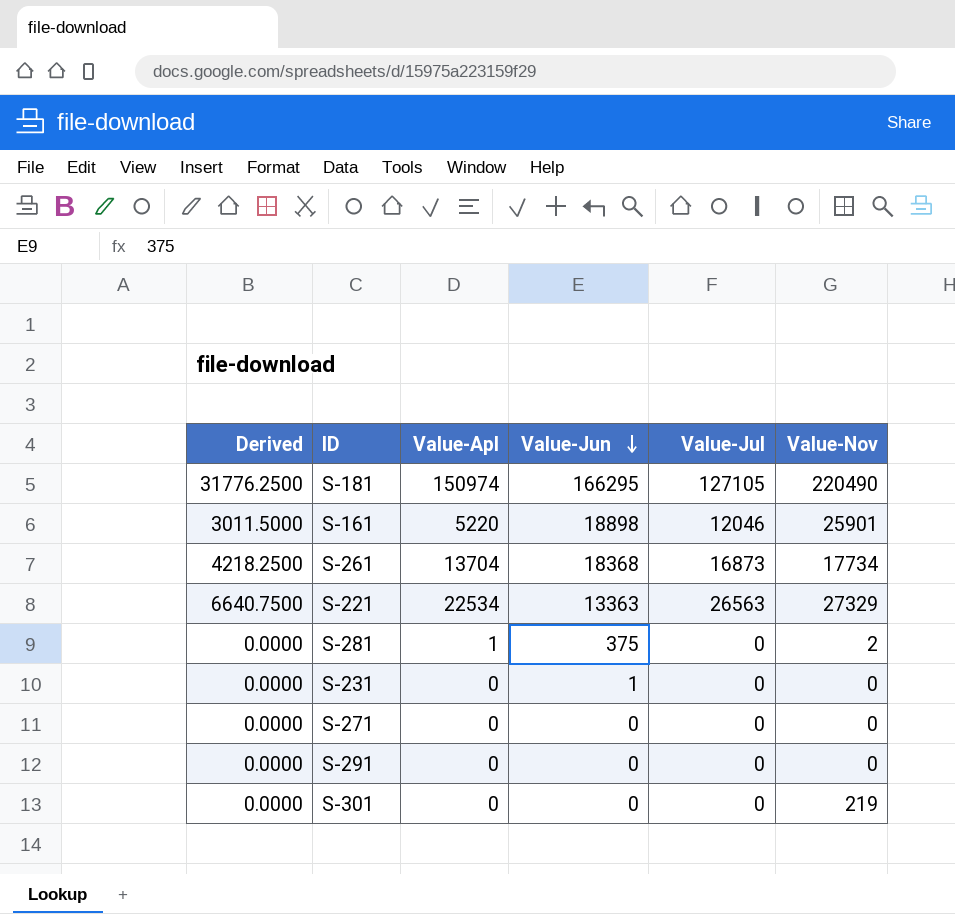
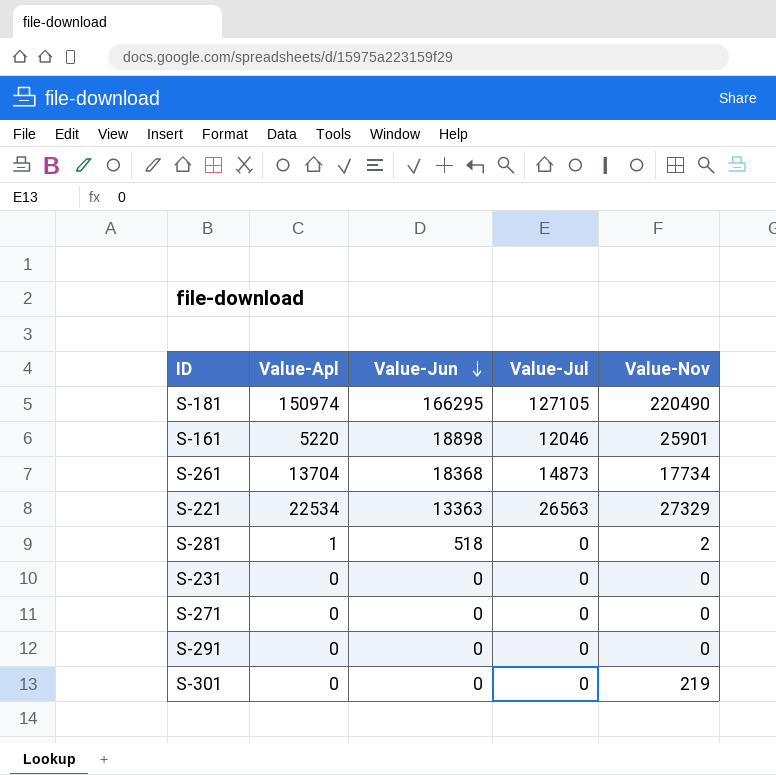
column Derived | formula: [Value-Jul] * 0.25 -> none
S-261 | Value-Jul: 16873 -> 14873
S-281 | Value-Jun: 375 -> 518
S-231 | Value-Jun: 1 -> 0

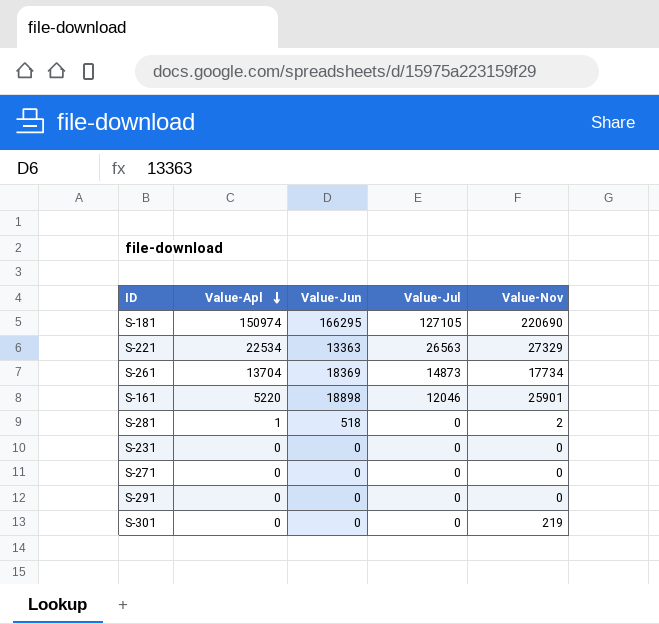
row order: Value-Jun descending -> Value-Apl descending
S-181 | Value-Nov: 220490 -> 220690
S-261 | Value-Jun: 18368 -> 18369

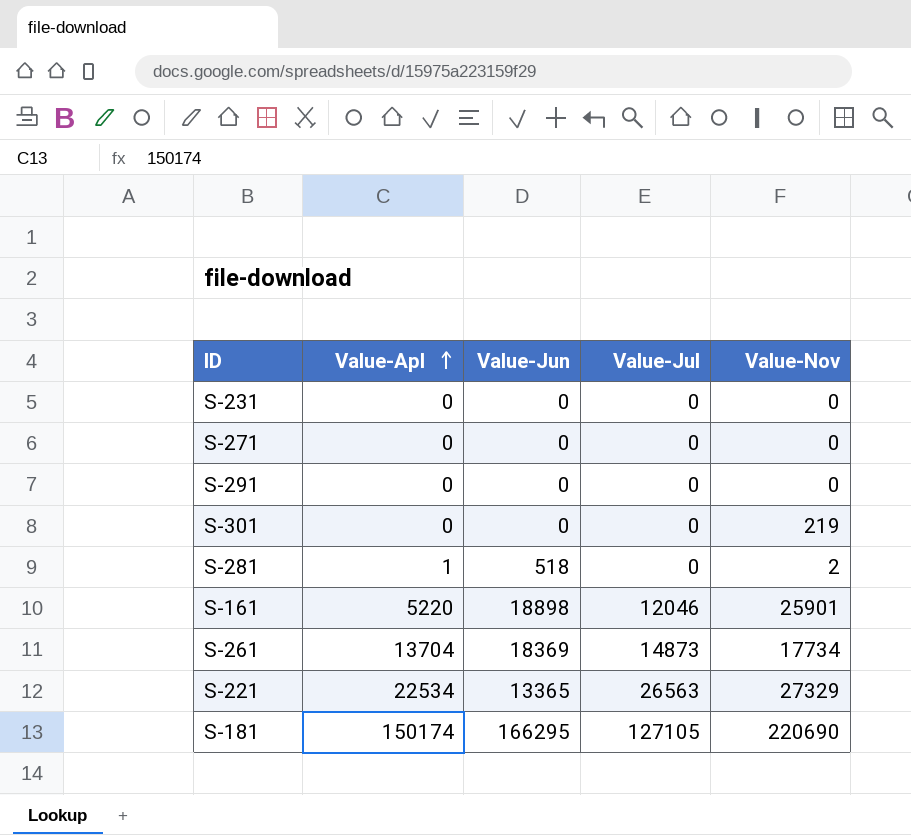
row order: Value-Apl descending -> Value-Apl ascending
S-221 | Value-Jun: 13363 -> 13365
S-181 | Value-Apl: 150974 -> 150174

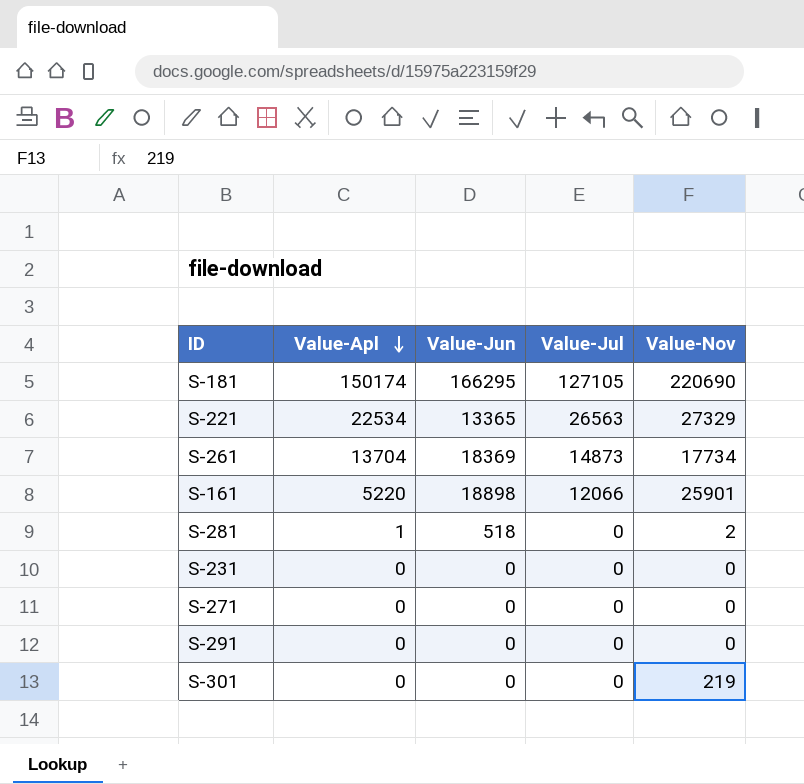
row order: Value-Apl ascending -> Value-Apl descending
S-161 | Value-Jul: 12046 -> 12066

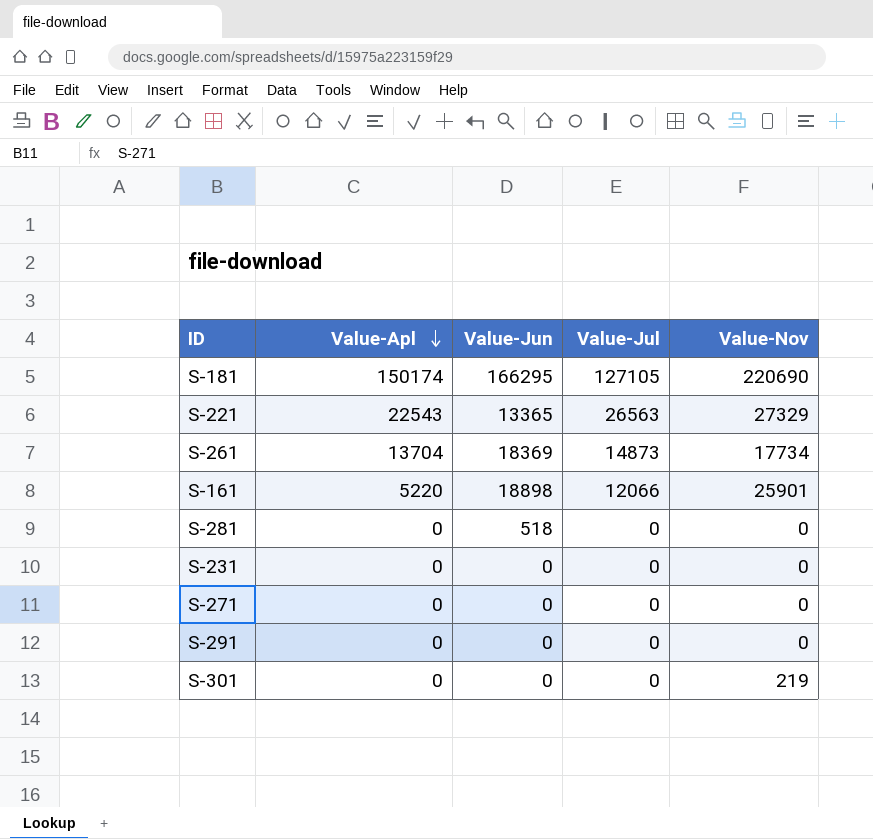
S-221 | Value-Apl: 22534 -> 22543
S-281 | Value-Apl: 1 -> 0
S-281 | Value-Nov: 2 -> 0

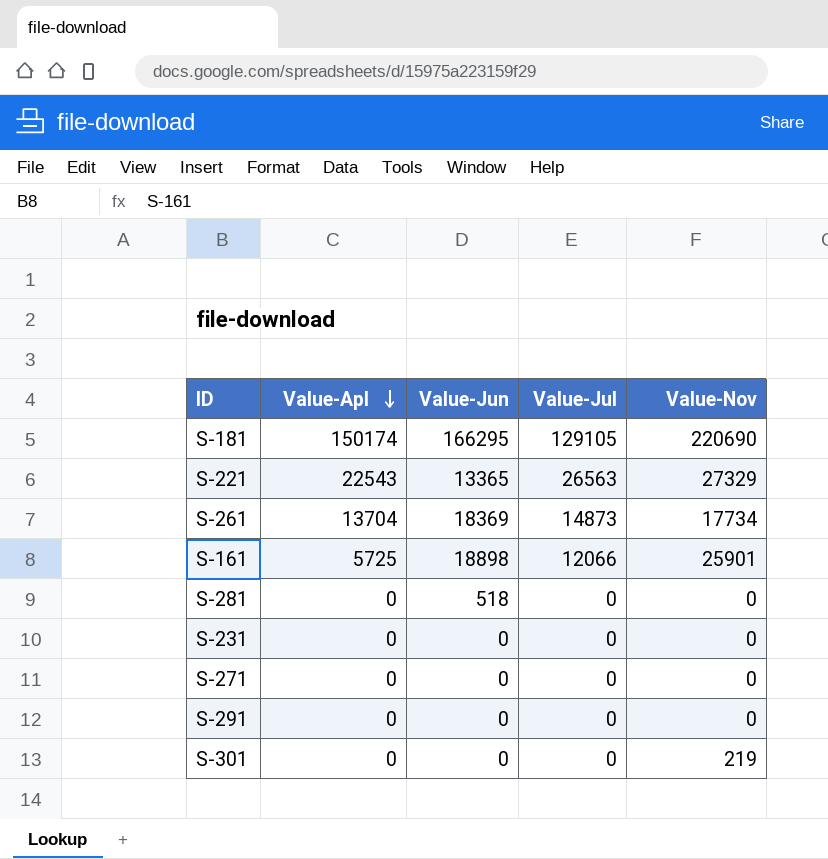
S-181 | Value-Jul: 127105 -> 129105
S-161 | Value-Apl: 5220 -> 5725

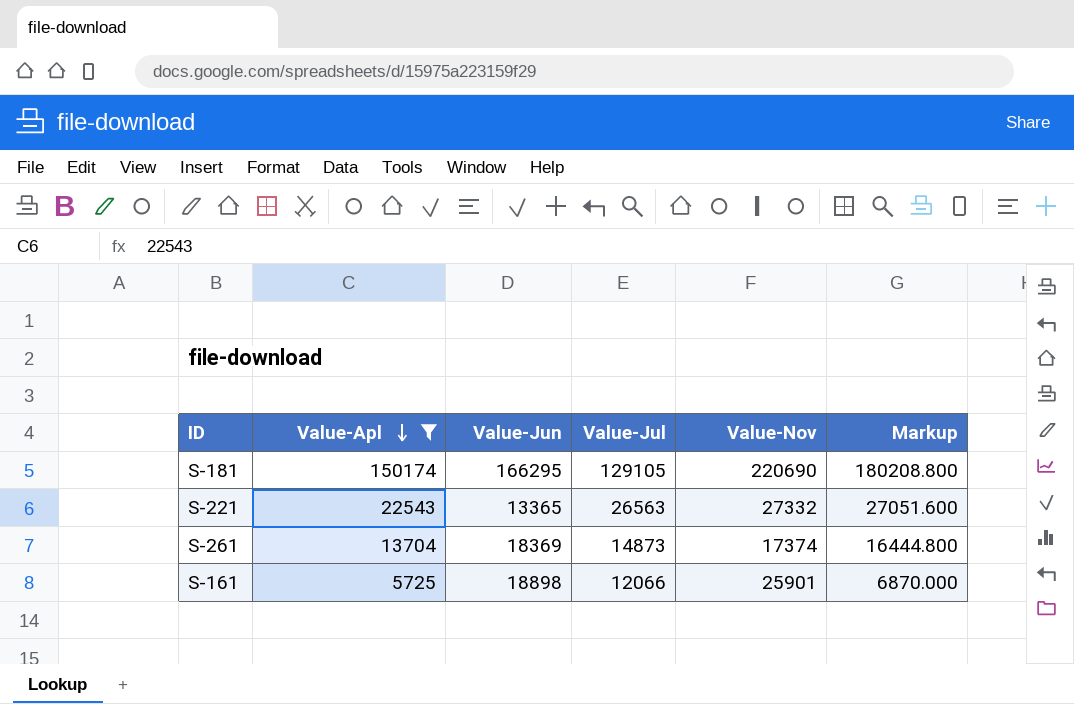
filter: none -> Value-Apl != 0
column Markup | formula: none -> [Value-Apl] * 1.2
S-221 | Value-Nov: 27329 -> 27332
S-261 | Value-Nov: 17734 -> 17374

